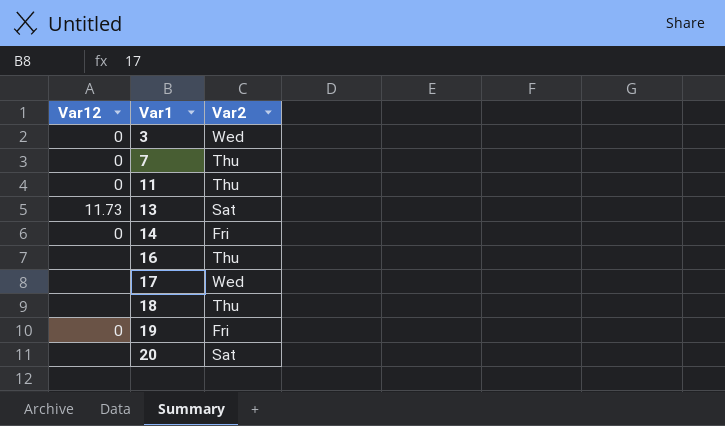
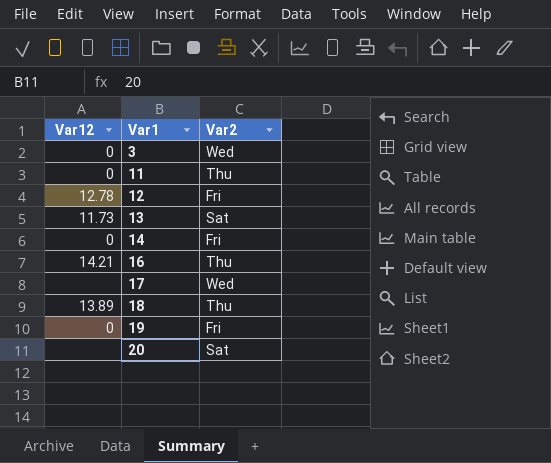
row 7: 0 | Thu -> none
row 12: none -> 12.78 | Fri
16 | Var12: none -> 14.21
18 | Var12: none -> 13.89

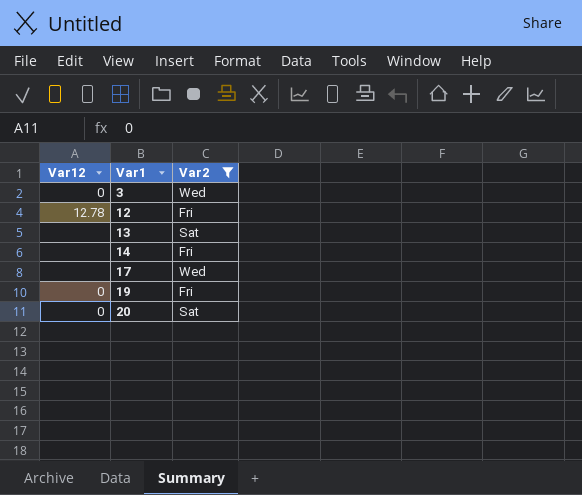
filter: none -> Var2 != Thu
13 | Var12: 11.73 -> none
14 | Var12: 0 -> none
20 | Var12: none -> 0

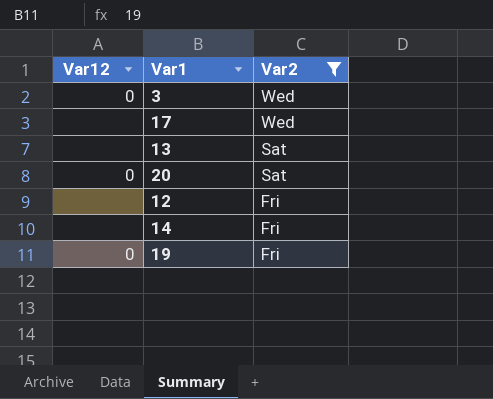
row order: Var1 ascending -> Var2 descending
12 | Var12: 12.78 -> none

